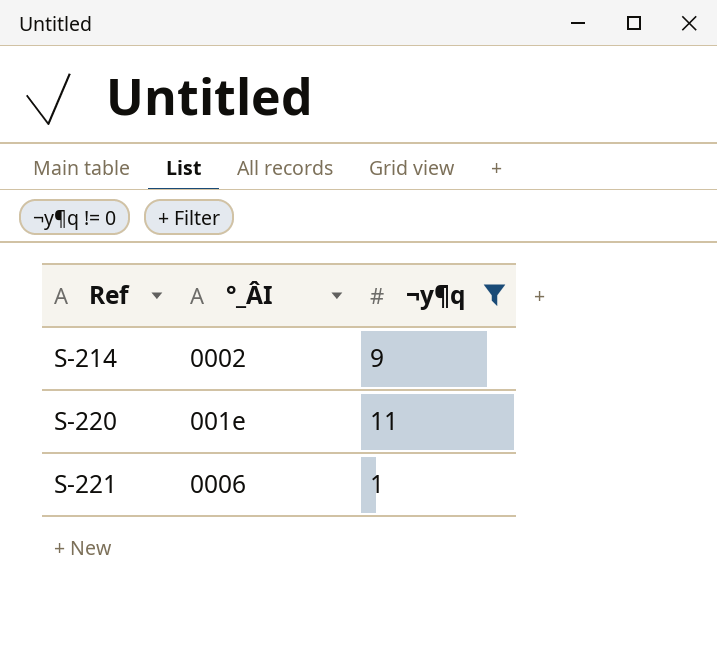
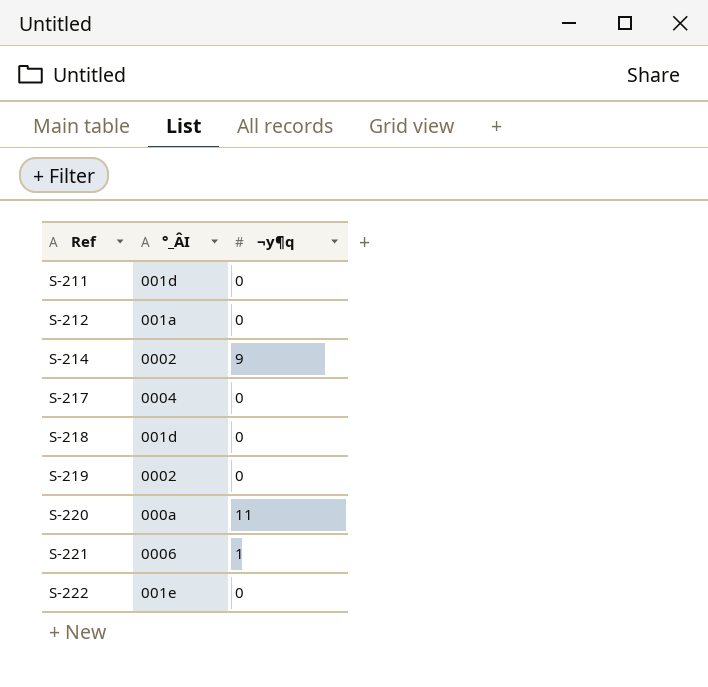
filter: ¬y¶q != 0 -> none
S-220 | °_ÂI: 001e -> 000a

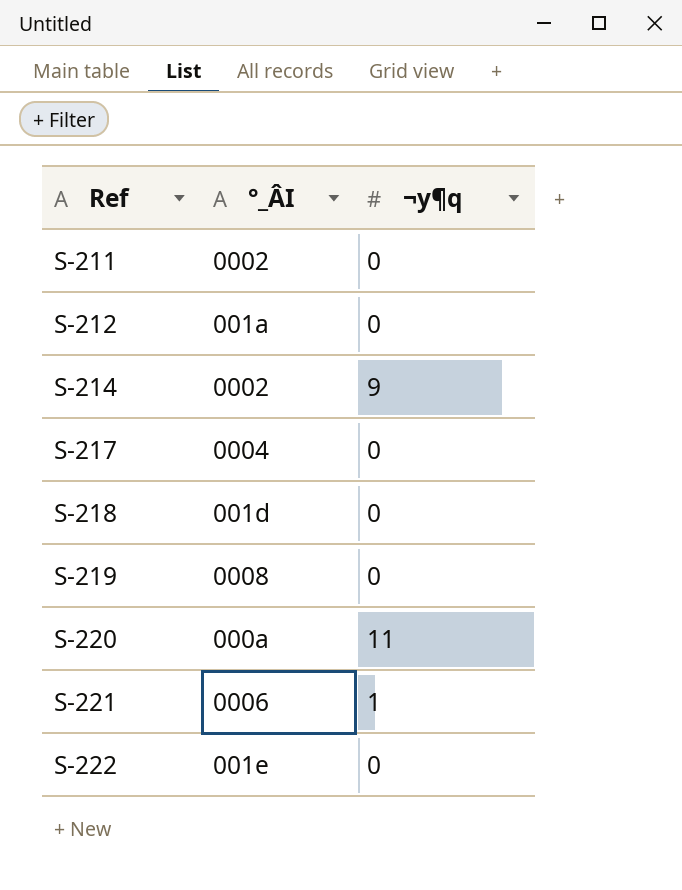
S-211 | °_ÂI: 001d -> 0002
S-219 | °_ÂI: 0002 -> 0008

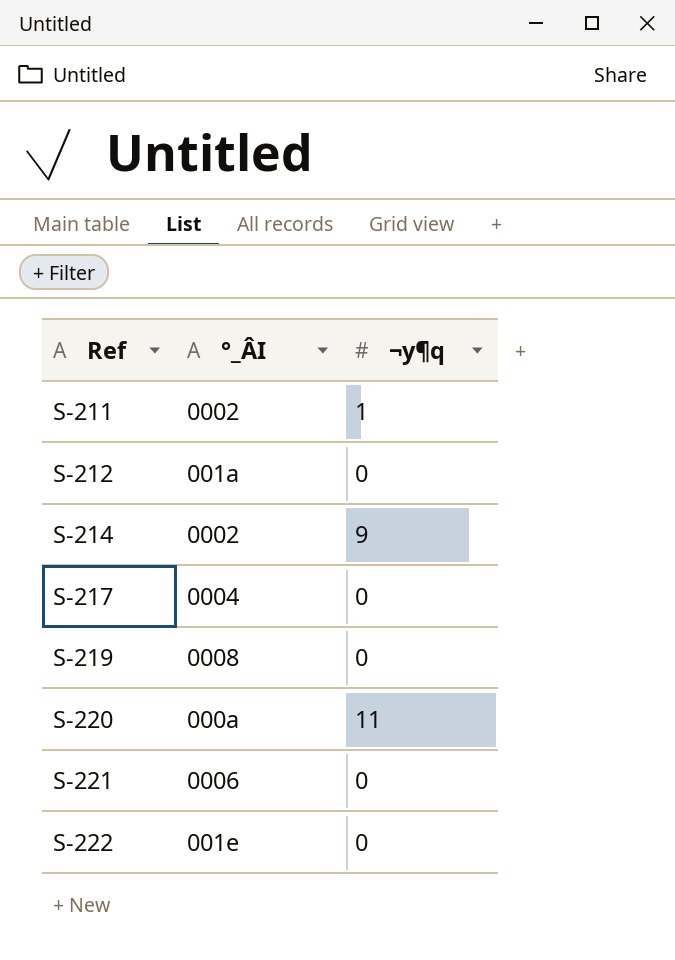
row S-218: 001d | 0 -> none
S-211 | ¬y¶q: 0 -> 1
S-221 | ¬y¶q: 1 -> 0

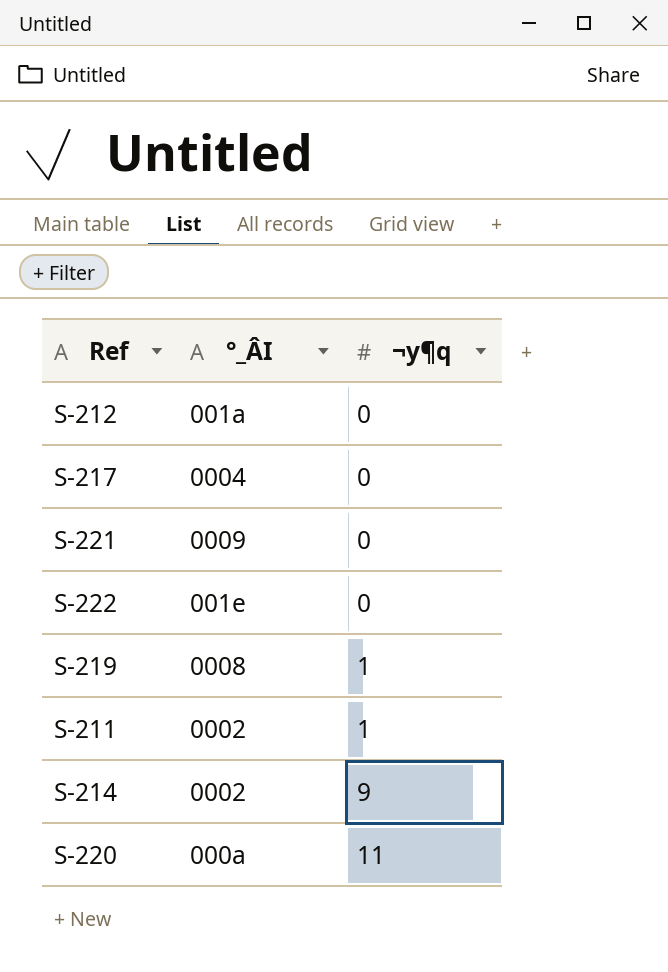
row order: Ref ascending -> ¬y¶q ascending
S-221 | °_ÂI: 0006 -> 0009
S-219 | ¬y¶q: 0 -> 1

